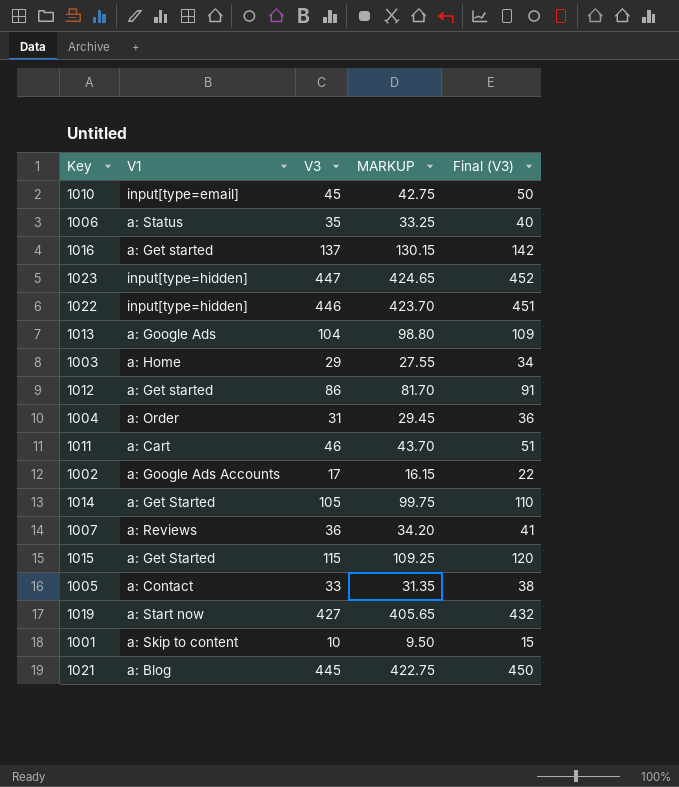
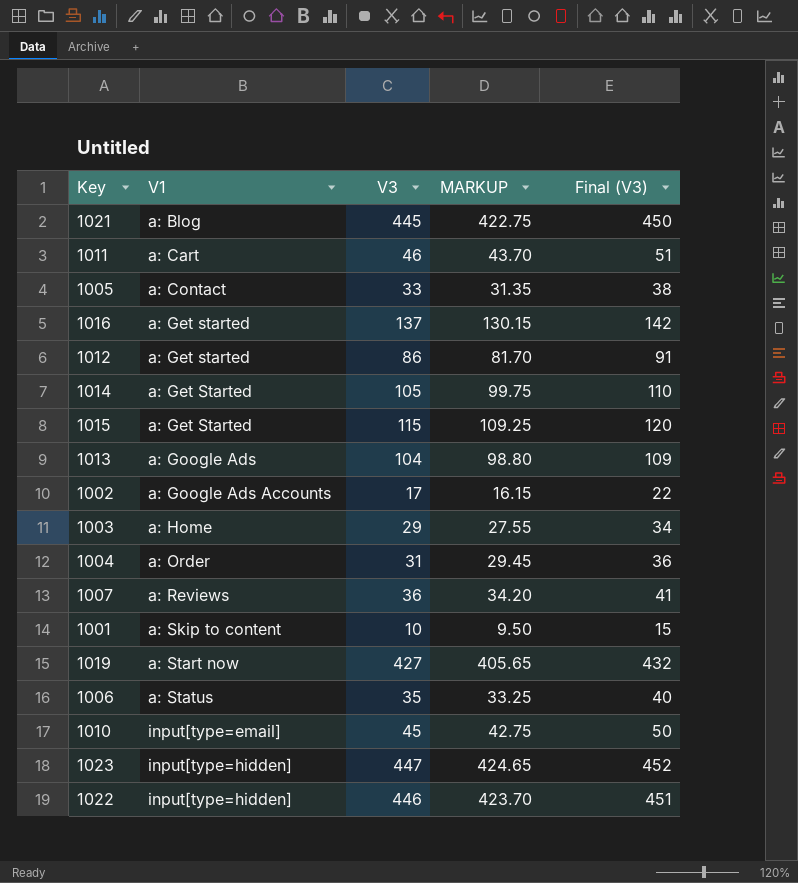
row order: none -> V1 ascending

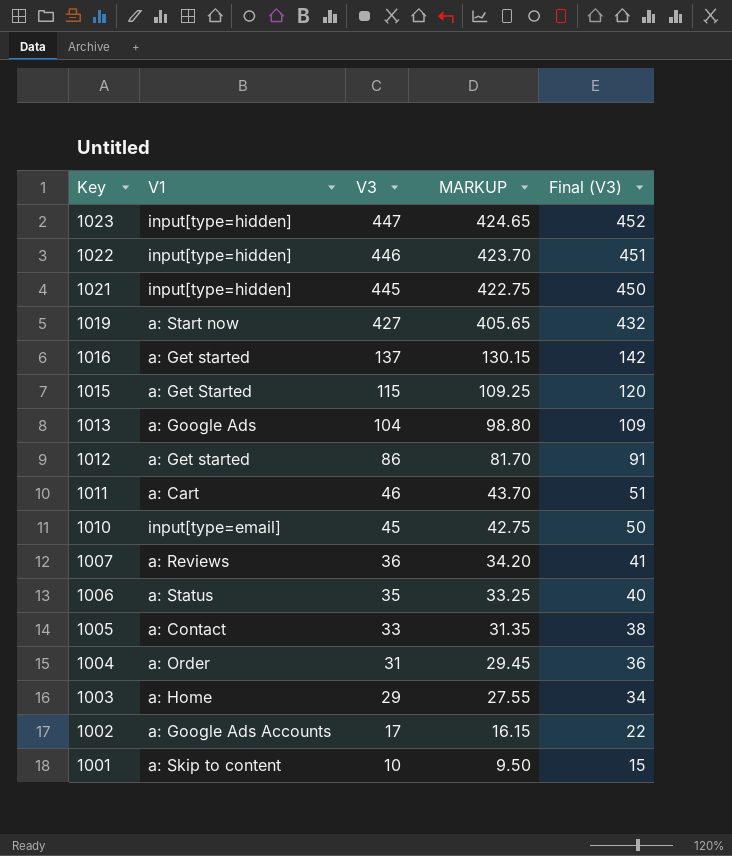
row order: V1 ascending -> Key descending
row 1014: a: Get Started | 105 | 99.75 | 110 -> none
1021 | V1: a: Blog -> input[type=hidden]

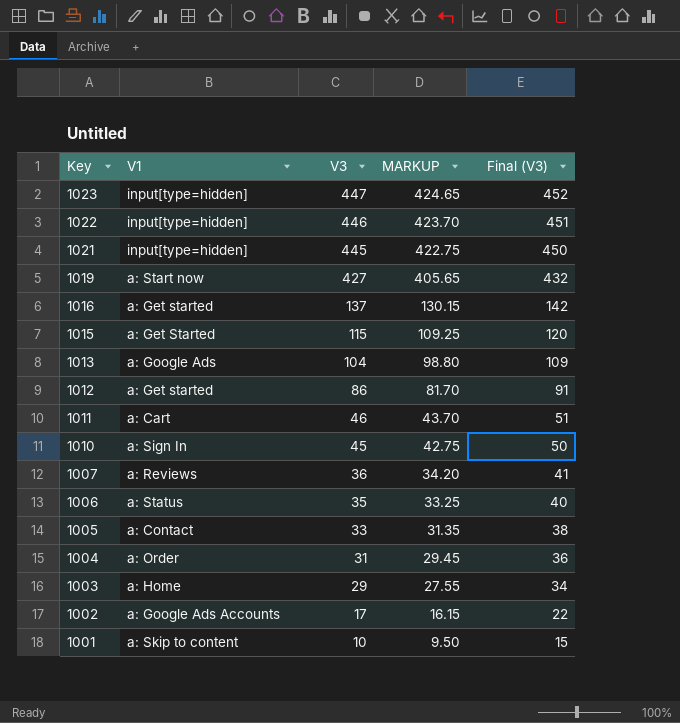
1010 | V1: input[type=email] -> a: Sign In

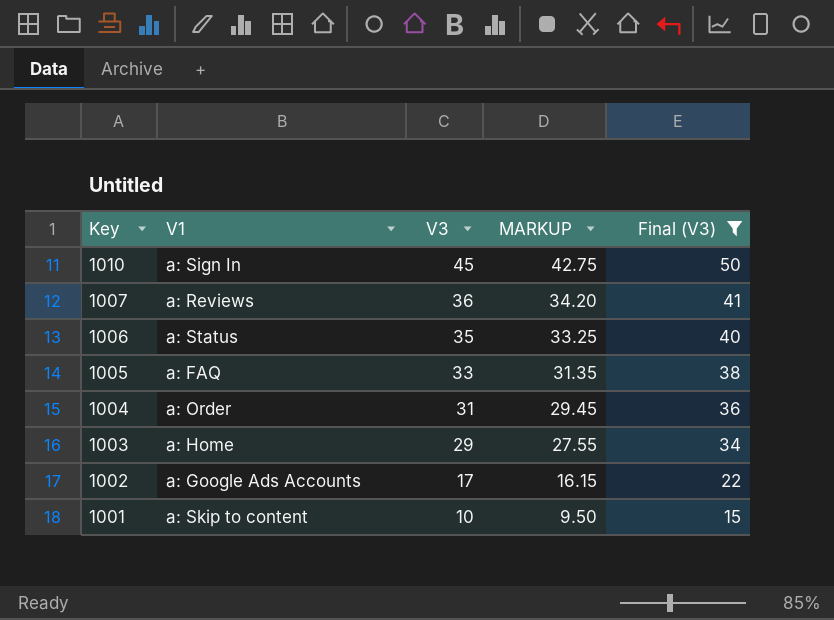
filter: none -> Final (V3) <= 50
1005 | V1: a: Contact -> a: FAQ

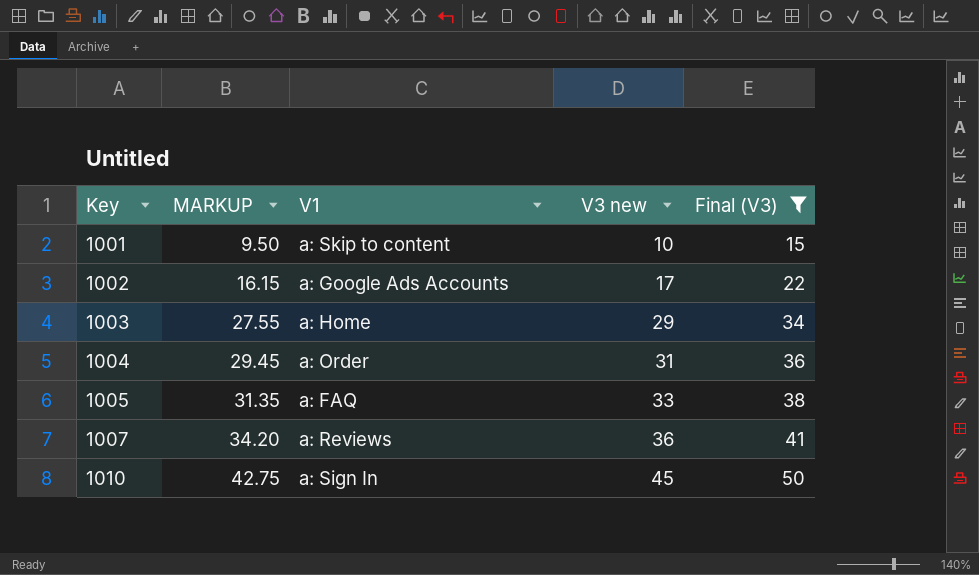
row order: Key descending -> Key ascending
column MARKUP | position: 4 -> 2
column name: V3 -> V3 new
row 1006: a: Status | 35 | 33.25 | 40 -> none

